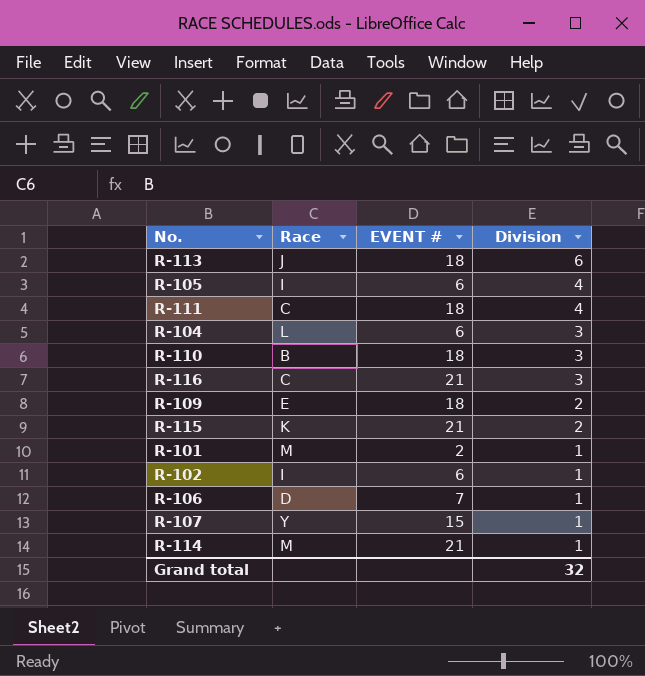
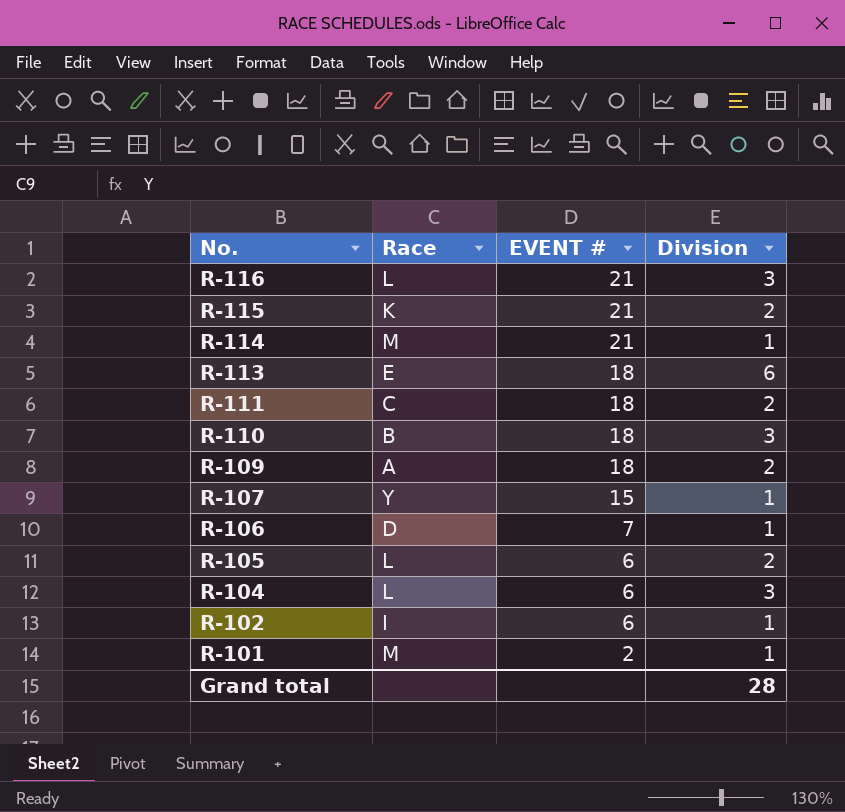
row order: Division descending -> No. descending
R-116 | Race: C -> L
R-113 | Race: J -> E
R-111 | Division: 4 -> 2
R-109 | Race: E -> A
R-105 | Race: I -> L
R-105 | Division: 4 -> 2
Grand total | Division: 32 -> 28

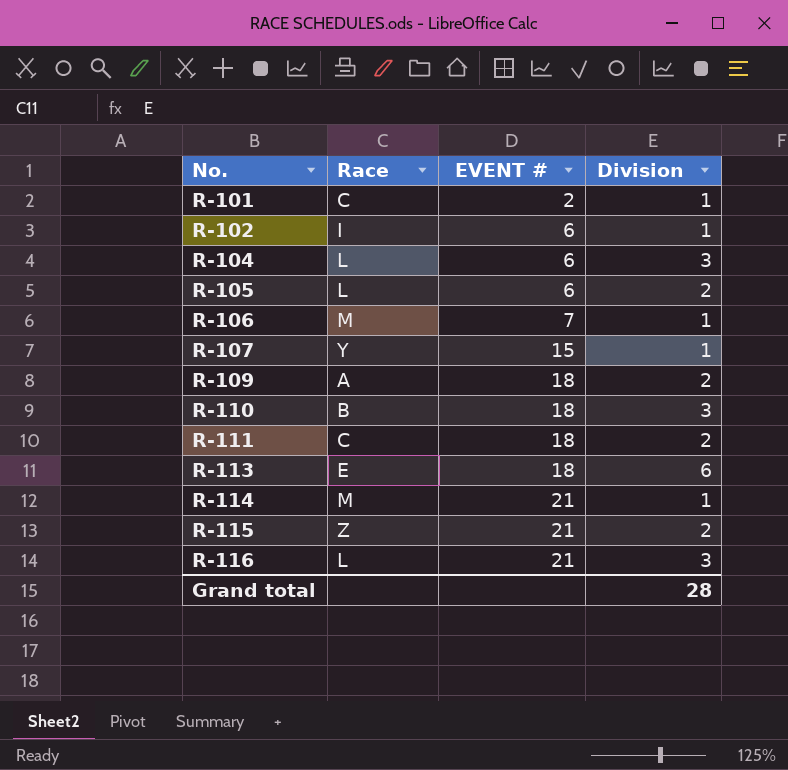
row order: No. descending -> No. ascending
R-101 | Race: M -> C
R-106 | Race: D -> M
R-115 | Race: K -> Z

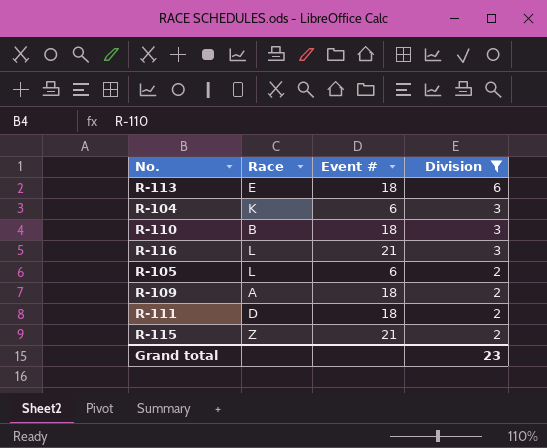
filter: none -> Division != 1
row order: No. ascending -> Division descending
column name: EVENT # -> Event #
R-104 | Race: L -> K
R-111 | Race: C -> D
Grand total | Division: 28 -> 23

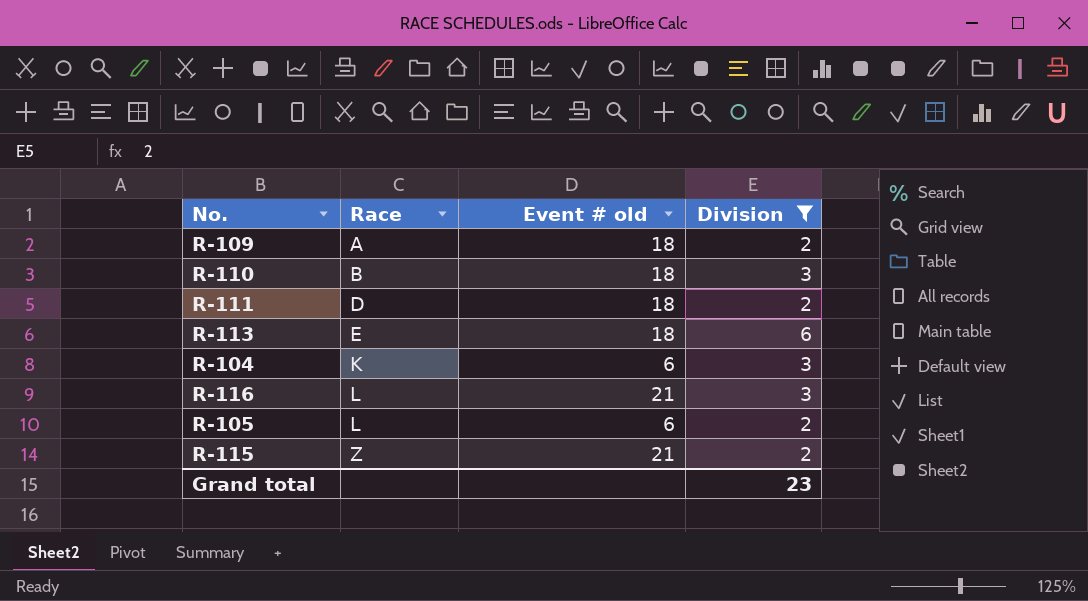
row order: Division descending -> Race ascending
column name: Event # -> Event # old

